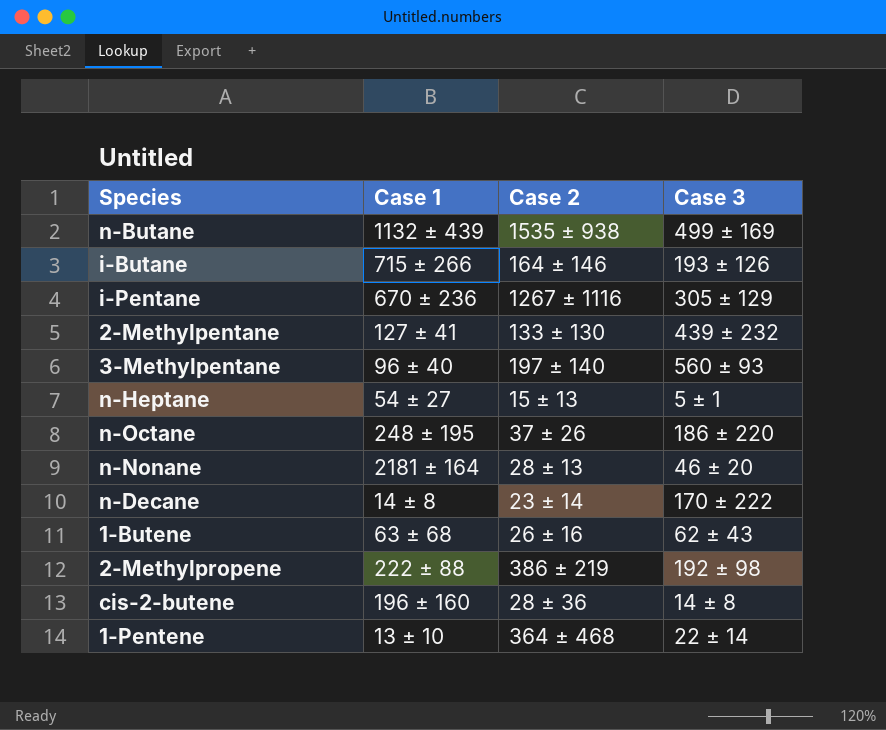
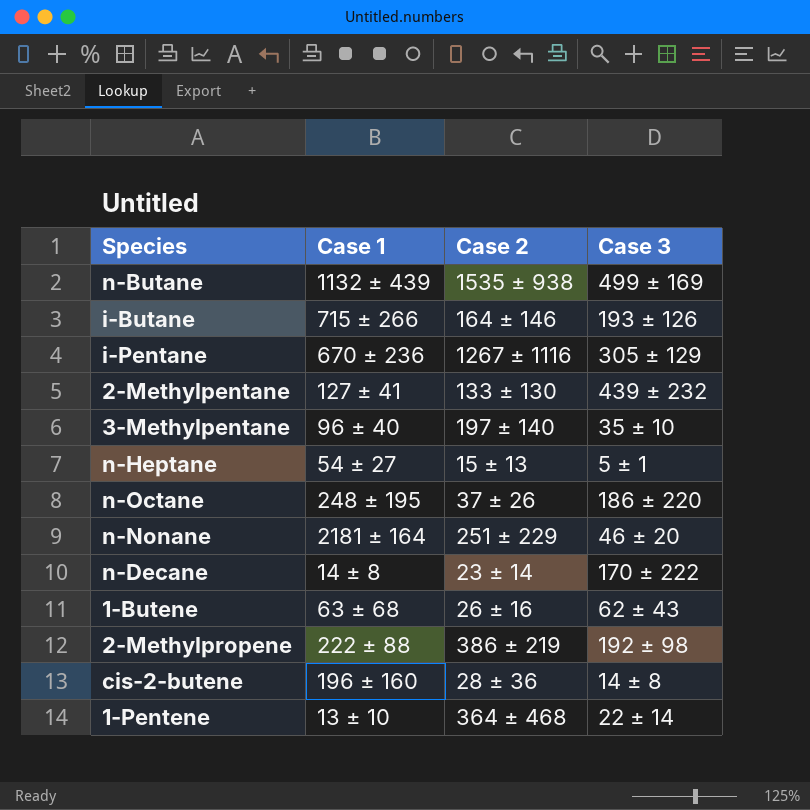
3-Methylpentane | Case 3: 560 ± 93 -> 35 ± 10
n-Nonane | Case 2: 28 ± 13 -> 251 ± 229

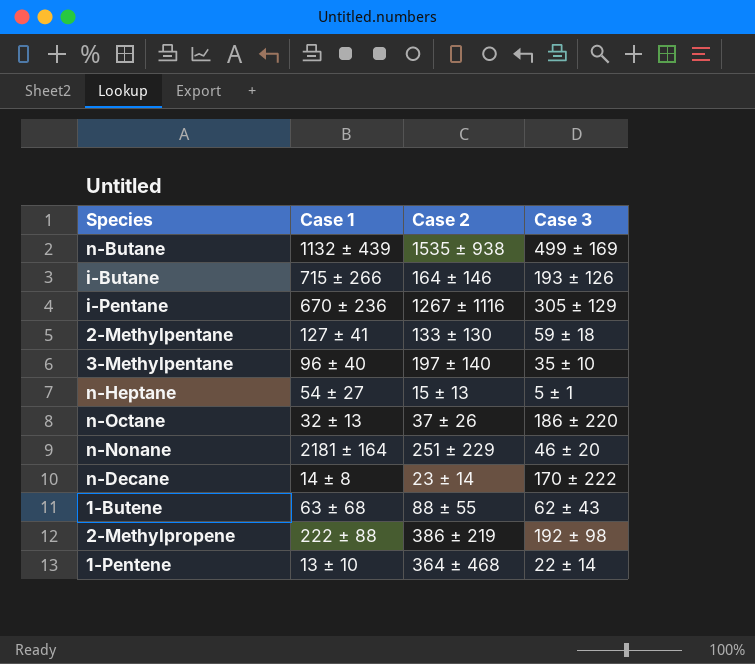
row cis-2-butene: 196 ± 160 | 28 ± 36 | 14 ± 8 -> none
2-Methylpentane | Case 3: 439 ± 232 -> 59 ± 18
n-Octane | Case 1: 248 ± 195 -> 32 ± 13
1-Butene | Case 2: 26 ± 16 -> 88 ± 55

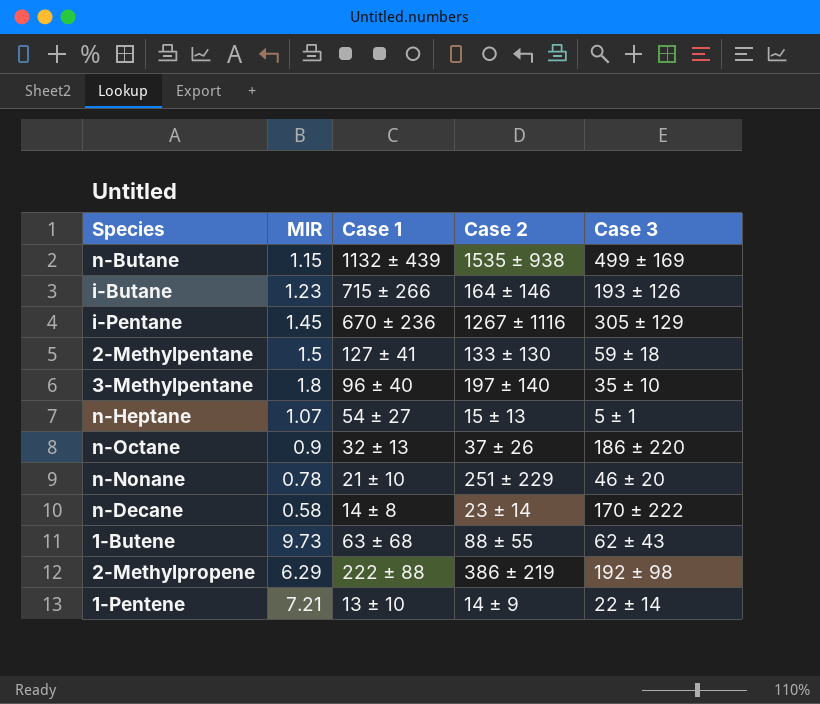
column MIR | position: none -> 2
n-Nonane | Case 1: 2181 ± 164 -> 21 ± 10
1-Pentene | Case 2: 364 ± 468 -> 14 ± 9

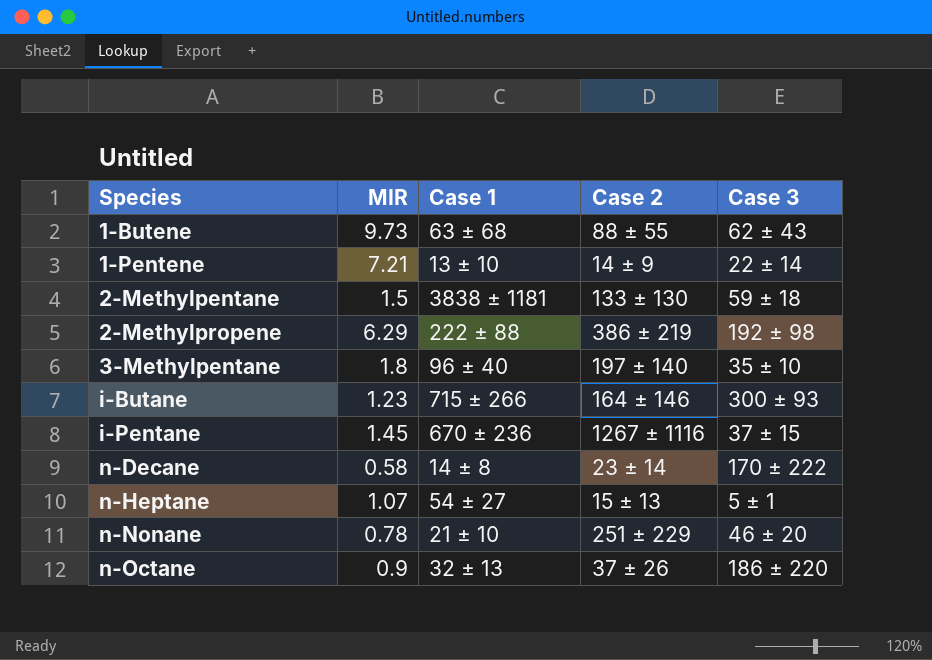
row order: none -> Species ascending
row n-Butane: 1.15 | 1132 ± 439 | 1535 ± 938 | 499 ± 169 -> none
2-Methylpentane | Case 1: 127 ± 41 -> 3838 ± 1181
i-Butane | Case 3: 193 ± 126 -> 300 ± 93
i-Pentane | Case 3: 305 ± 129 -> 37 ± 15

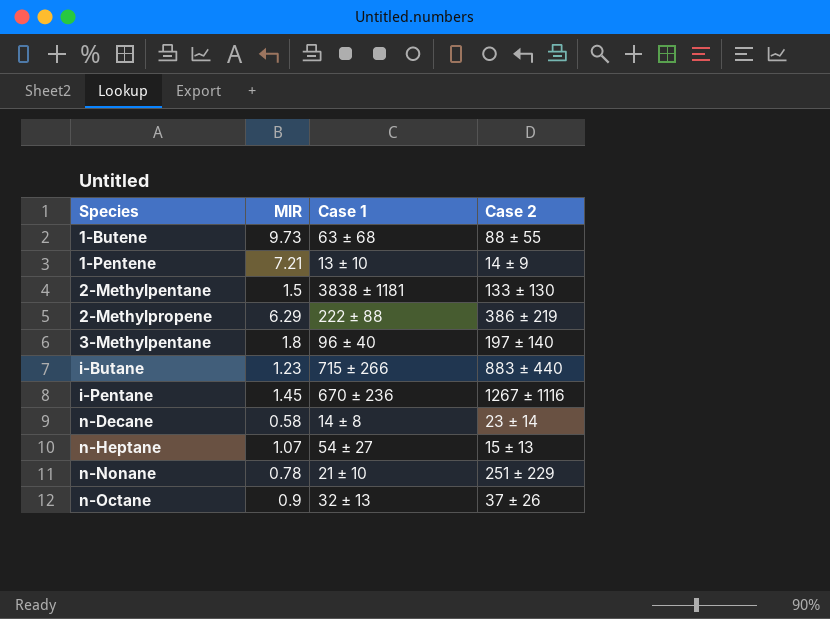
column Case 3 | position: 5 -> none
i-Butane | Case 2: 164 ± 146 -> 883 ± 440

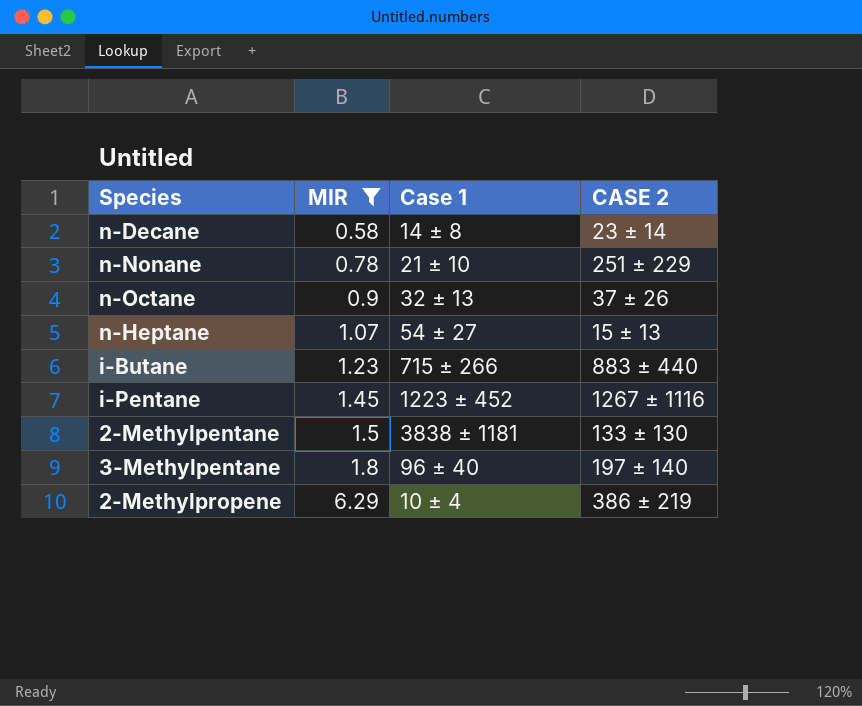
filter: none -> MIR <= 6.29
row order: Species ascending -> MIR ascending
column name: Case 2 -> CASE 2
i-Pentane | Case 1: 670 ± 236 -> 1223 ± 452
2-Methylpropene | Case 1: 222 ± 88 -> 10 ± 4

